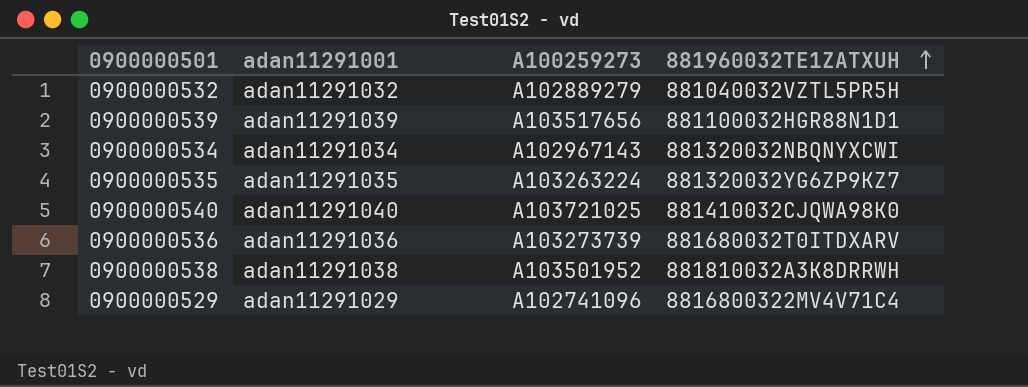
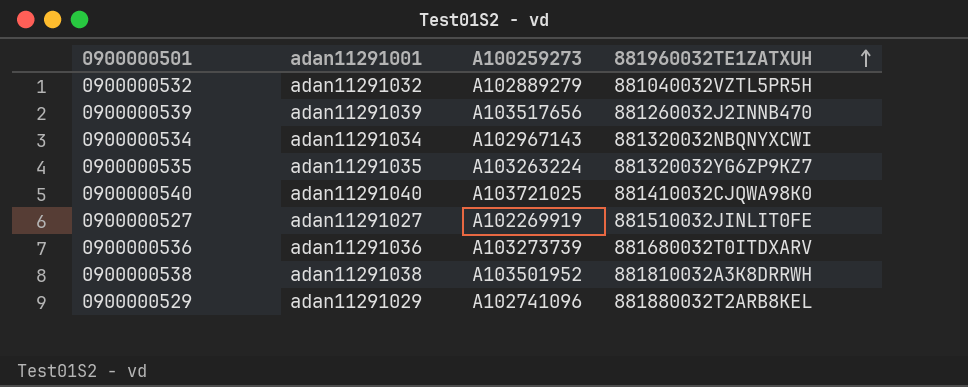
0900000539 | 881960032TE1ZATXUH: 881100032HGR88N1D1 -> 881260032J2INNB470
row 0900000527: none -> adan11291027 | A102269919 | 881510032JINLIT0FE
0900000529 | 881960032TE1ZATXUH: 8816800322MV4V71C4 -> 881880032T2ARB8KEL

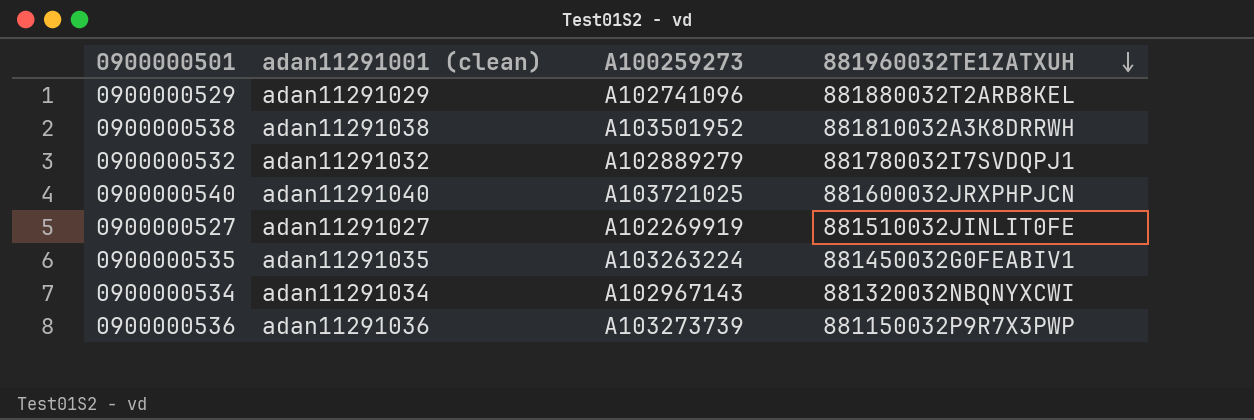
row order: 881960032TE1ZATXUH ascending -> 881960032TE1ZATXUH descending
column name: adan11291001 -> adan11291001 (clean)
row 0900000539: adan11291039 | A103517656 | 881260032J2INNB470 -> none
0900000532 | 881960032TE1ZATXUH: 881040032VZTL5PR5H -> 881780032I7SVDQPJ1
0900000540 | 881960032TE1ZATXUH: 881410032CJQWA98K0 -> 881600032JRXPHPJCN
0900000535 | 881960032TE1ZATXUH: 881320032YG6ZP9KZ7 -> 881450032G0FEABIV1
0900000536 | 881960032TE1ZATXUH: 881680032T0ITDXARV -> 881150032P9R7X3PWP

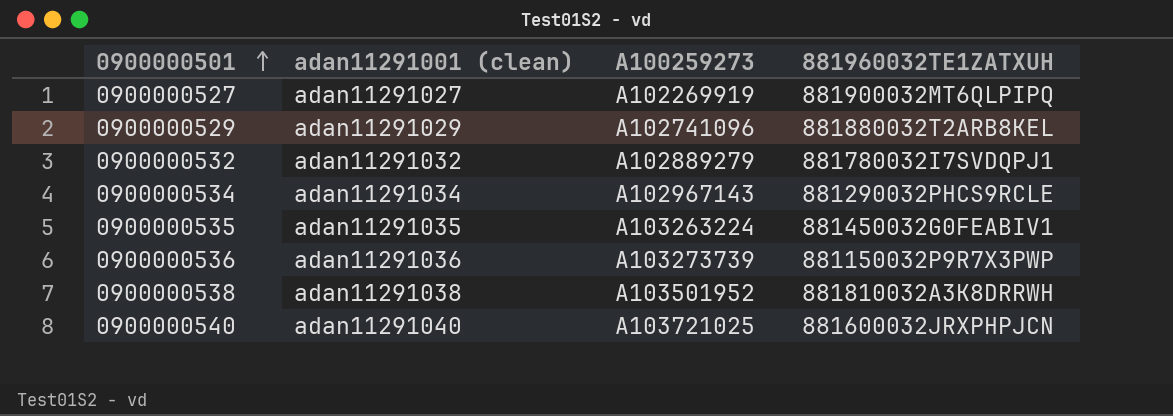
row order: 881960032TE1ZATXUH descending -> 0900000501 ascending
0900000527 | 881960032TE1ZATXUH: 881510032JINLIT0FE -> 881900032MT6QLPIPQ
0900000534 | 881960032TE1ZATXUH: 881320032NBQNYXCWI -> 881290032PHCS9RCLE

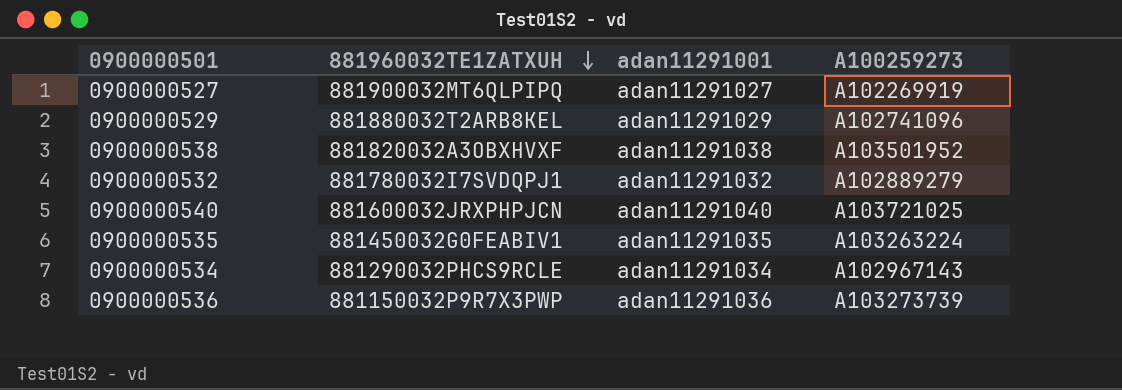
row order: 0900000501 ascending -> 881960032TE1ZATXUH descending
column 881960032TE1ZATXUH | position: 4 -> 2
column name: adan11291001 (clean) -> adan11291001
0900000538 | 881960032TE1ZATXUH: 881810032A3K8DRRWH -> 881820032A3OBXHVXF

